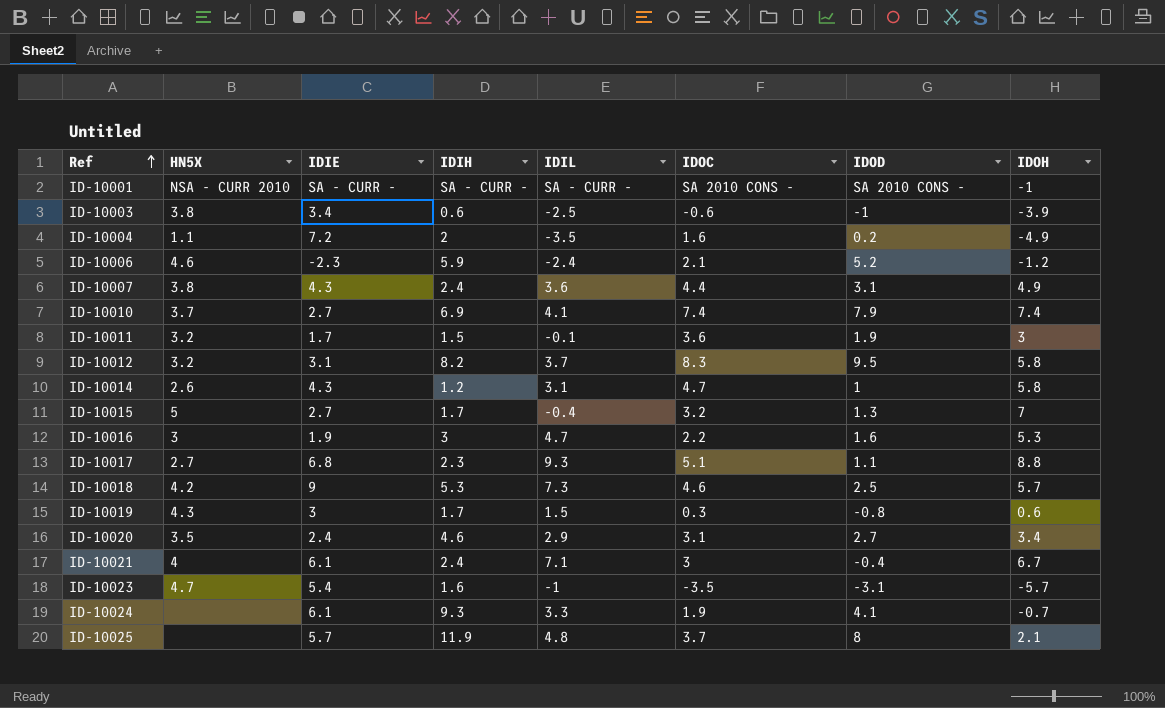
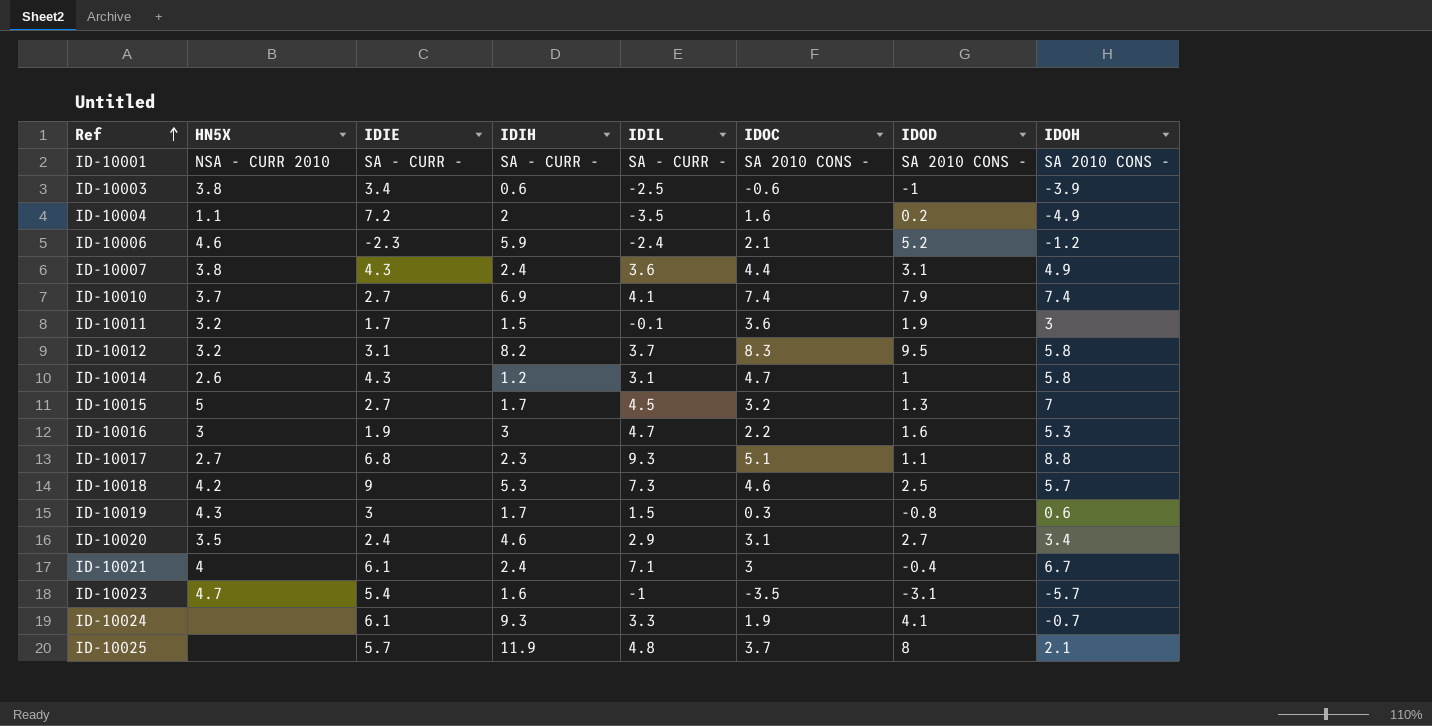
ID-10001 | IDOH: -1 -> SA 2010 CONS -
ID-10015 | IDIL: -0.4 -> 4.5

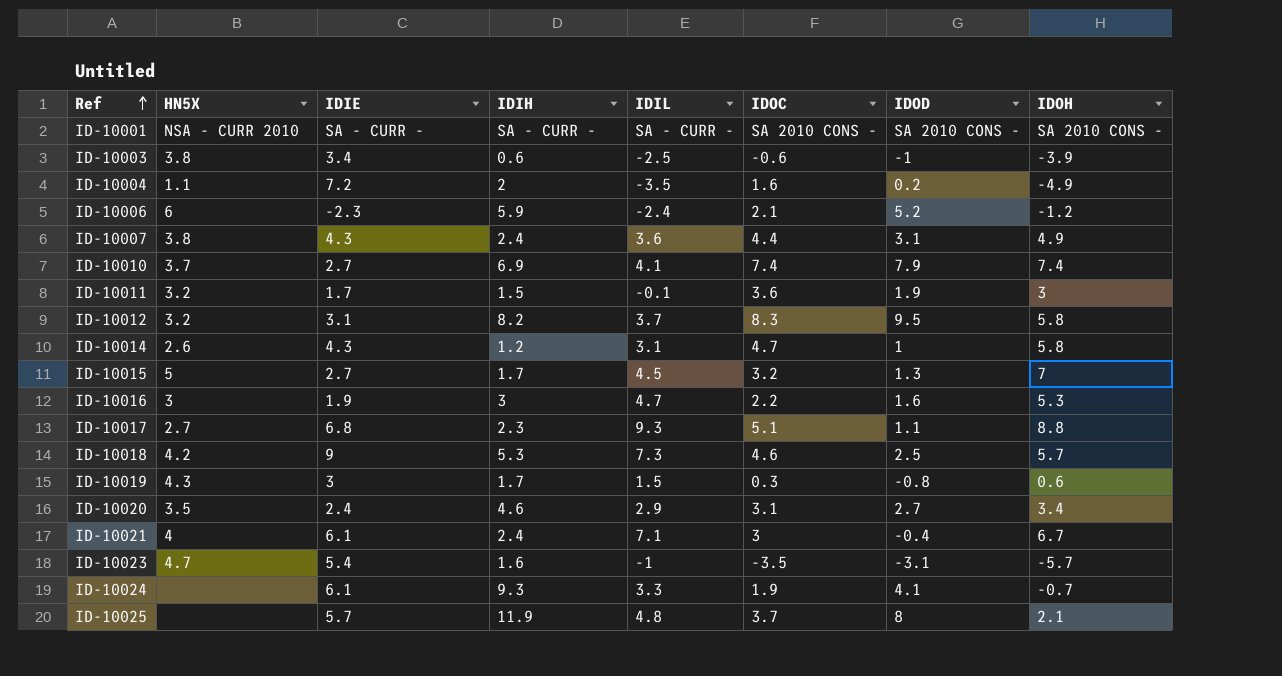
ID-10006 | HN5X: 4.6 -> 6

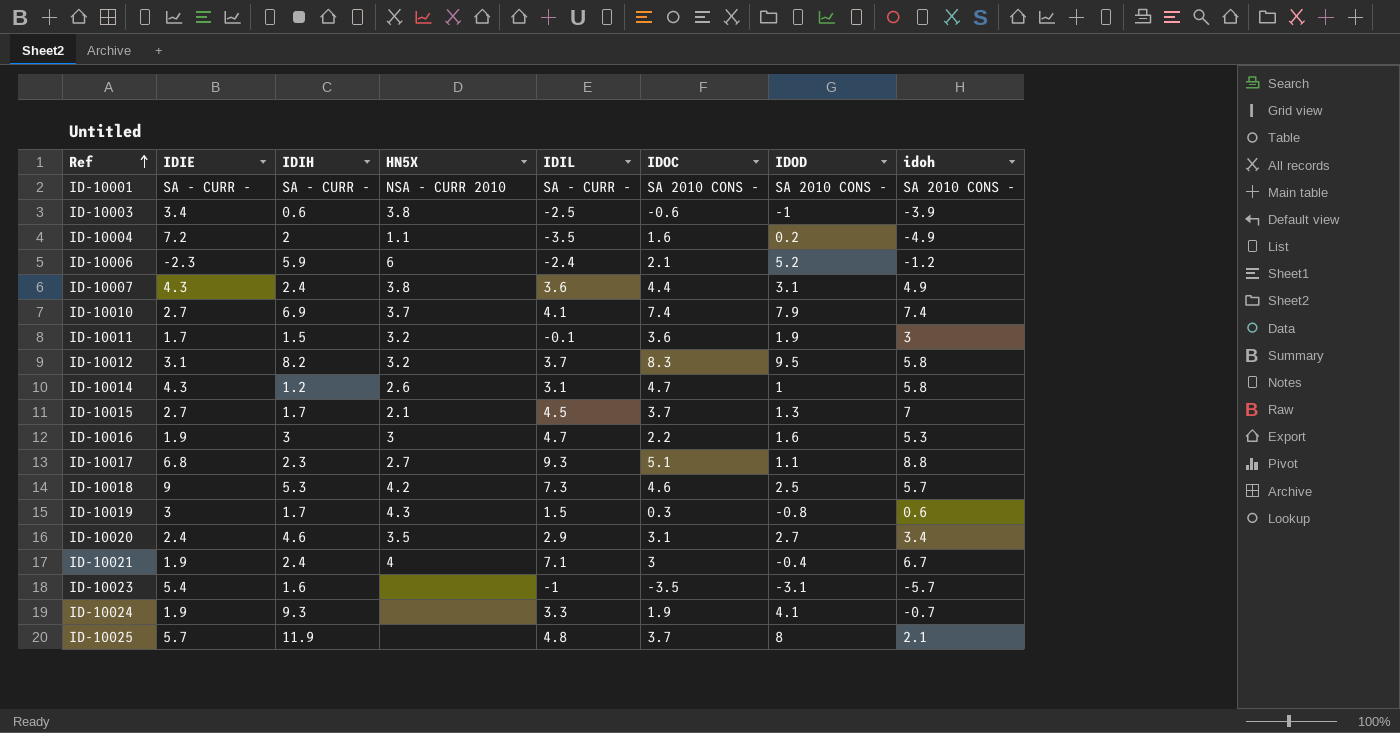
column HN5X | position: 2 -> 4
column name: IDOH -> idoh
ID-10015 | HN5X: 5 -> 2.1
ID-10015 | IDOC: 3.2 -> 3.7
ID-10021 | IDIE: 6.1 -> 1.9
ID-10023 | HN5X: 4.7 -> none
ID-10024 | IDIE: 6.1 -> 1.9

